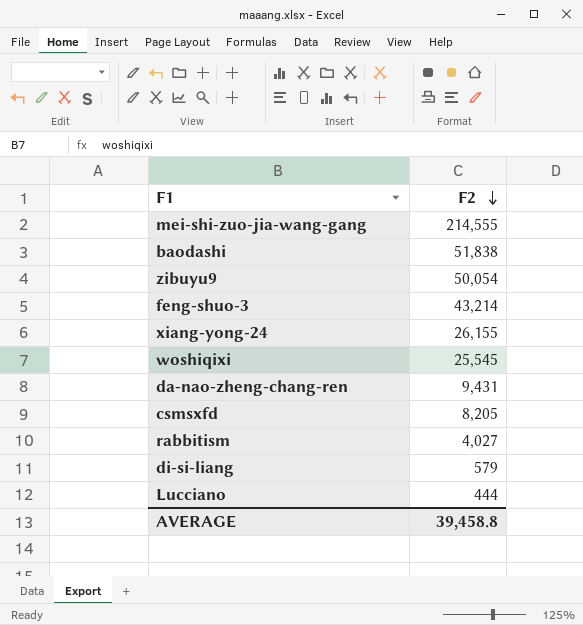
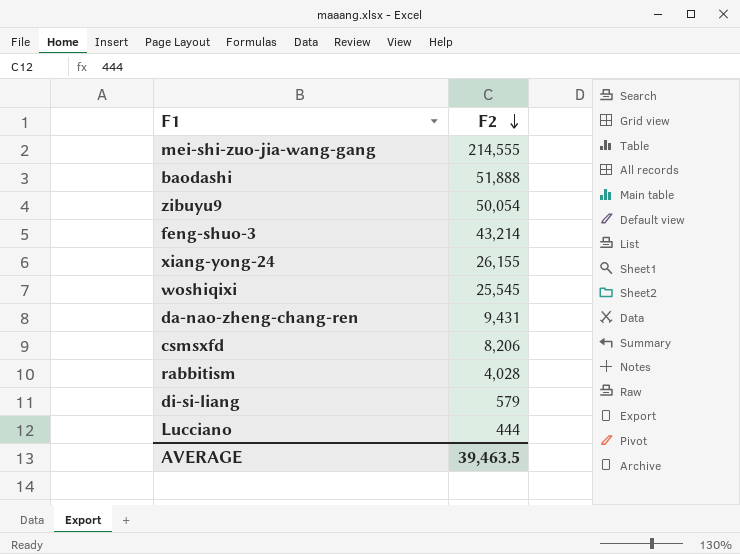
baodashi | F2: 51,838 -> 51,888
csmsxfd | F2: 8,205 -> 8,206
rabbitism | F2: 4,027 -> 4,028
AVERAGE | F2: 39,458.8 -> 39,463.5

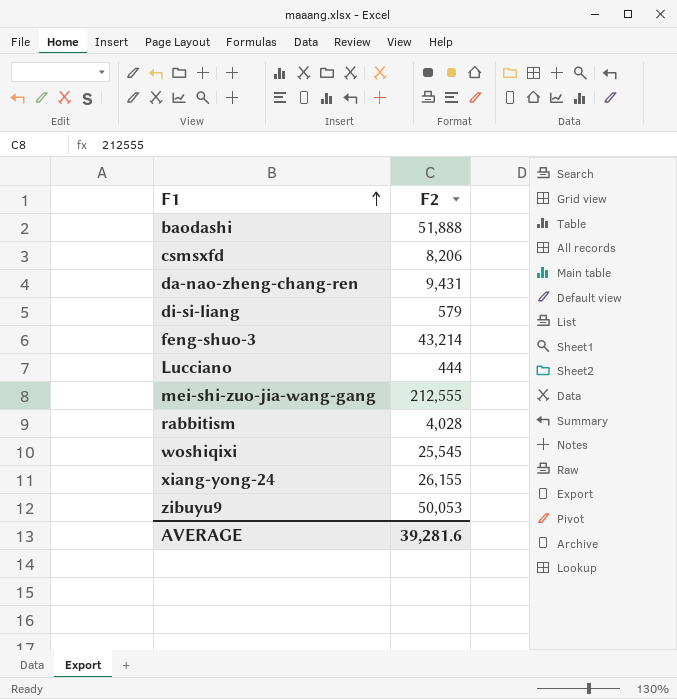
row order: F2 descending -> F1 ascending
mei-shi-zuo-jia-wang-gang | F2: 214,555 -> 212,555
zibuyu9 | F2: 50,054 -> 50,053
AVERAGE | F2: 39,463.5 -> 39,281.6

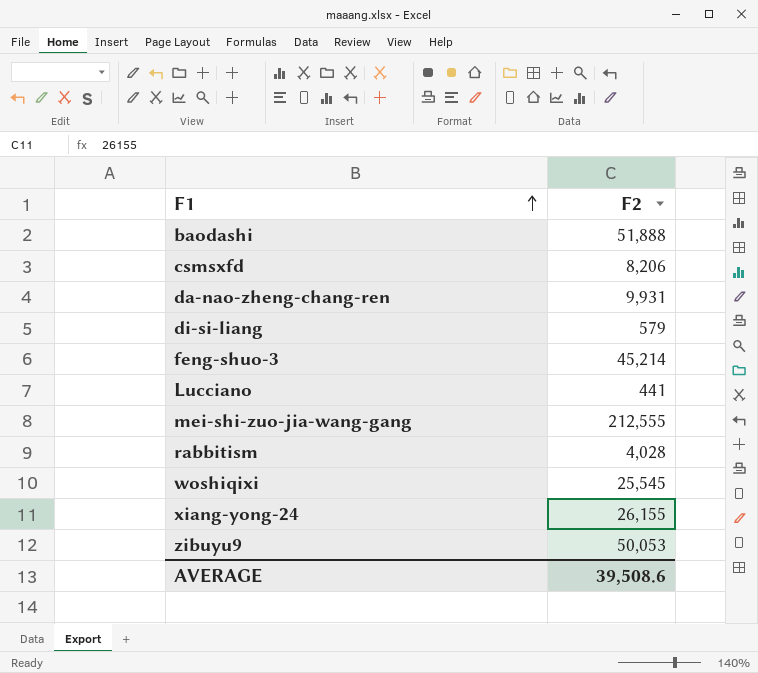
da-nao-zheng-chang-ren | F2: 9,431 -> 9,931
feng-shuo-3 | F2: 43,214 -> 45,214
Lucciano | F2: 444 -> 441
AVERAGE | F2: 39,281.6 -> 39,508.6

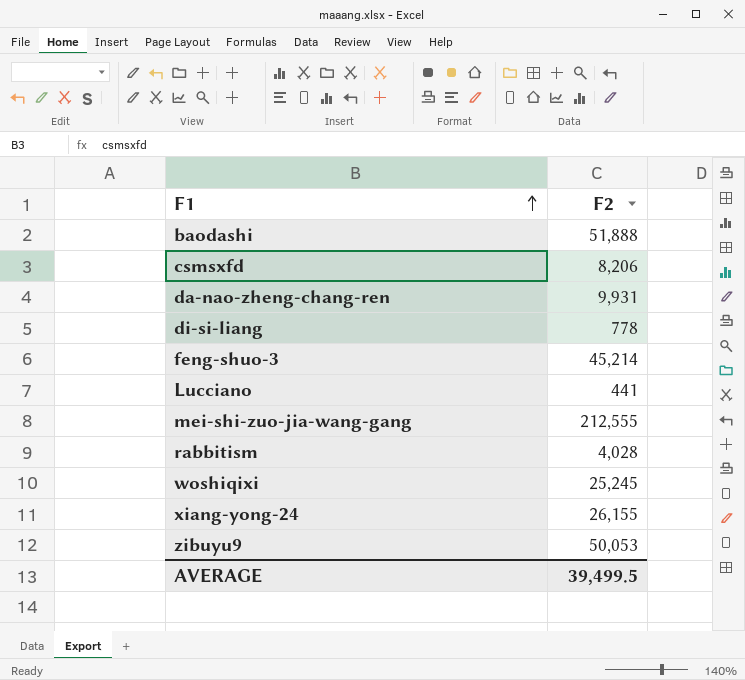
di-si-liang | F2: 579 -> 778
woshiqixi | F2: 25,545 -> 25,245
AVERAGE | F2: 39,508.6 -> 39,499.5

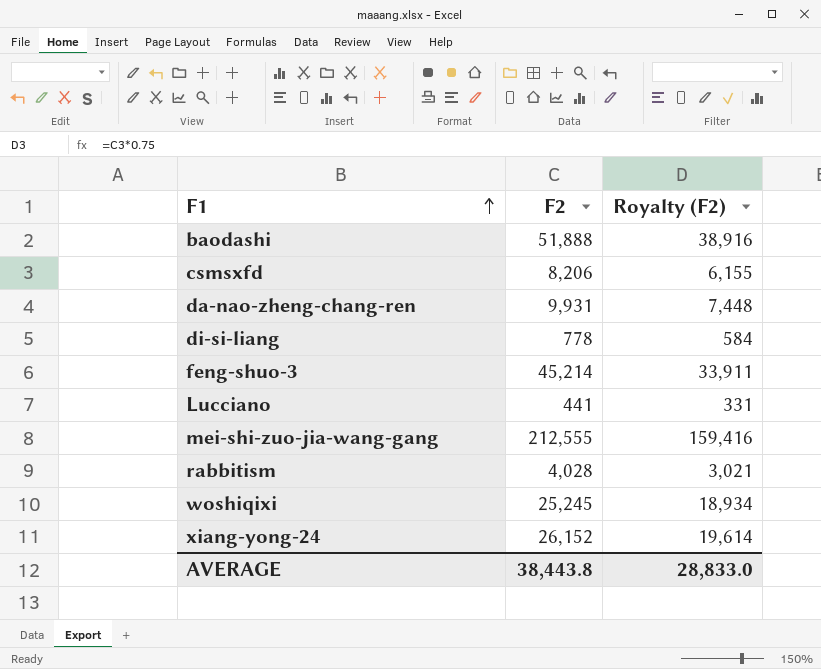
column Royalty (F2) | formula: none -> [F2] * 0.75
row zibuyu9: 50,053 -> none
xiang-yong-24 | F2: 26,155 -> 26,152
AVERAGE | F2: 39,499.5 -> 38,443.8

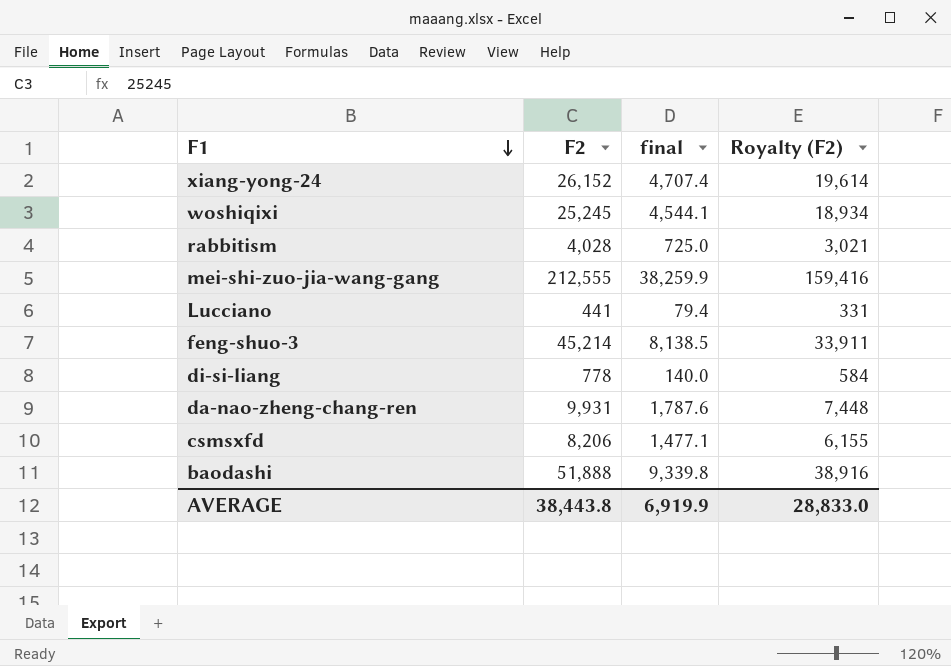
row order: F1 ascending -> F1 descending
column final | formula: none -> [F2] * 0.18

